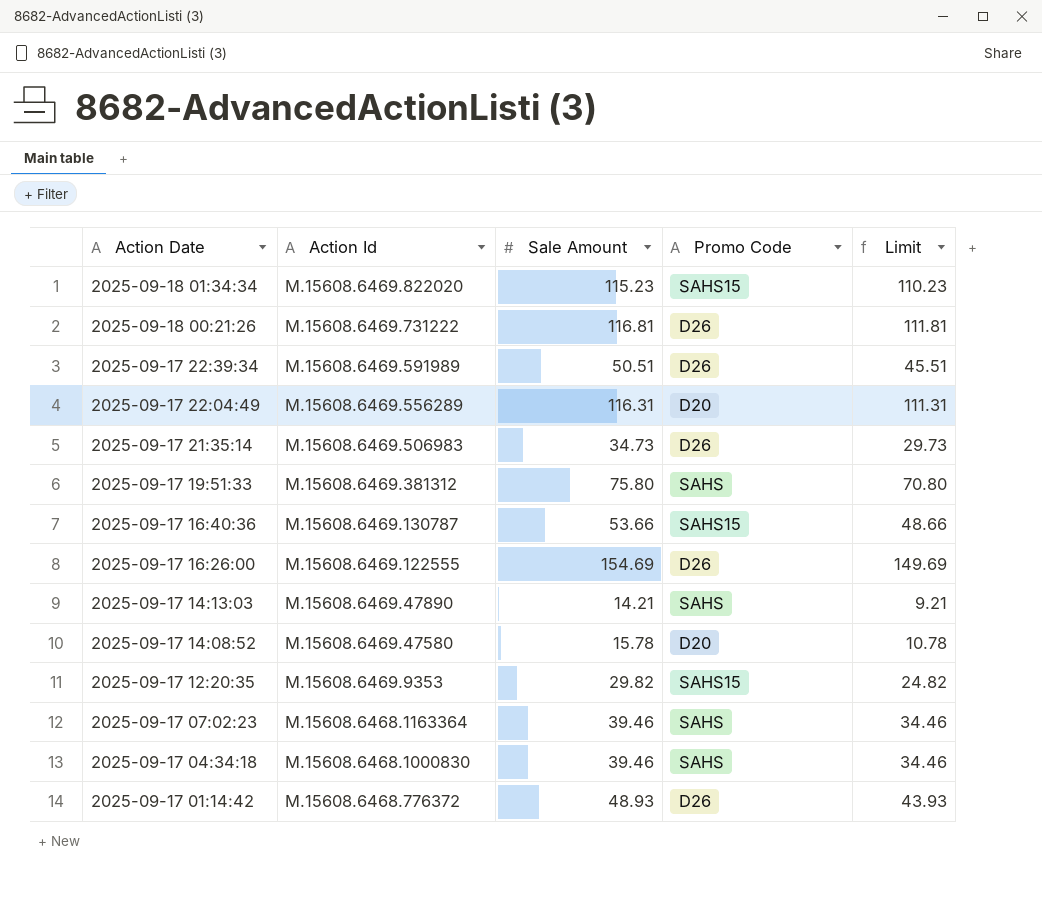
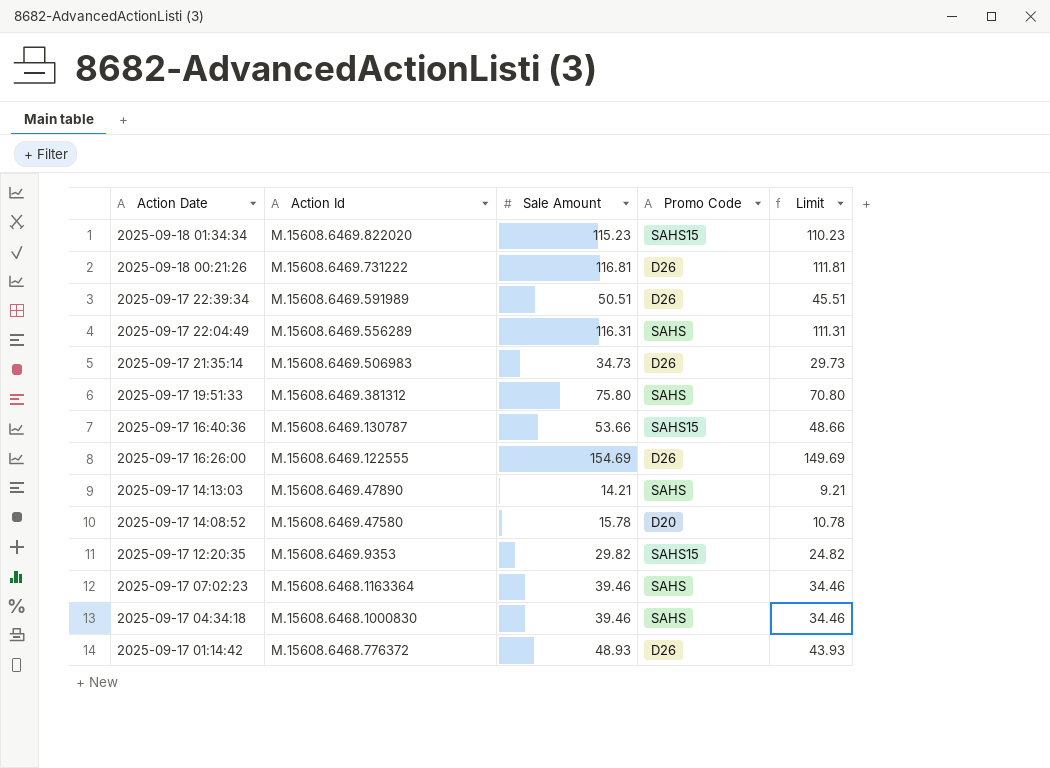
2025-09-17 22:04:49 | Promo Code: D20 -> SAHS

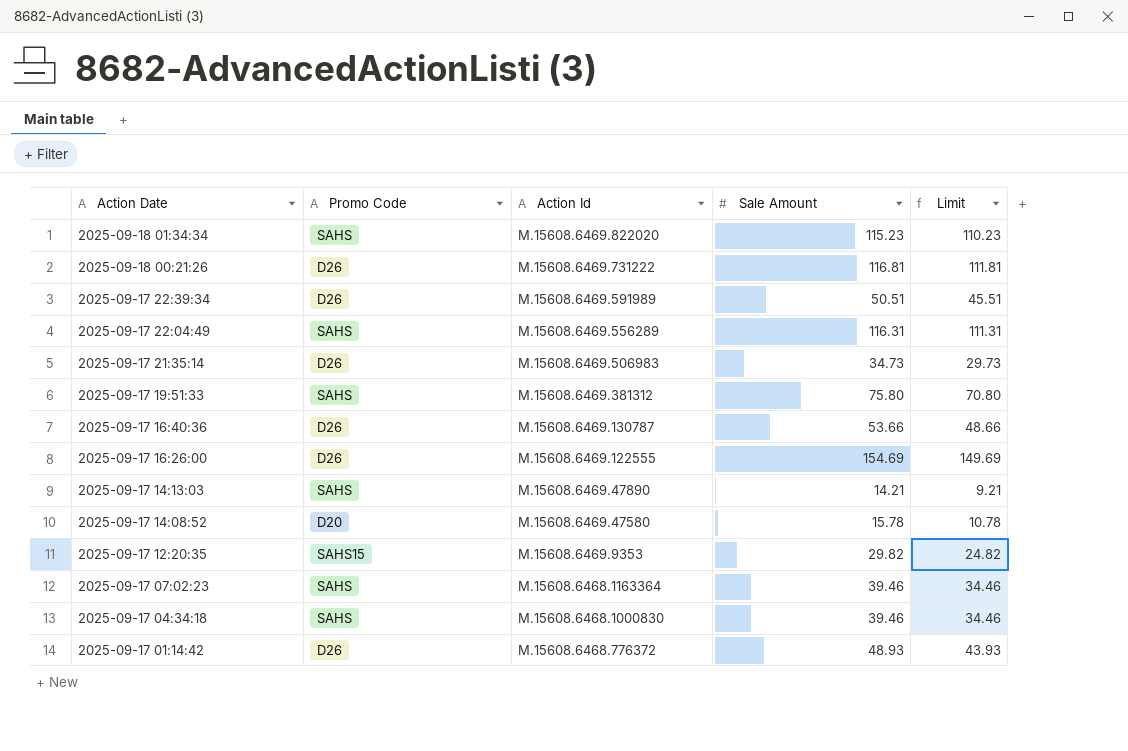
column Promo Code | position: 4 -> 2
2025-09-18 01:34:34 | Promo Code: SAHS15 -> SAHS
2025-09-17 16:40:36 | Promo Code: SAHS15 -> D26

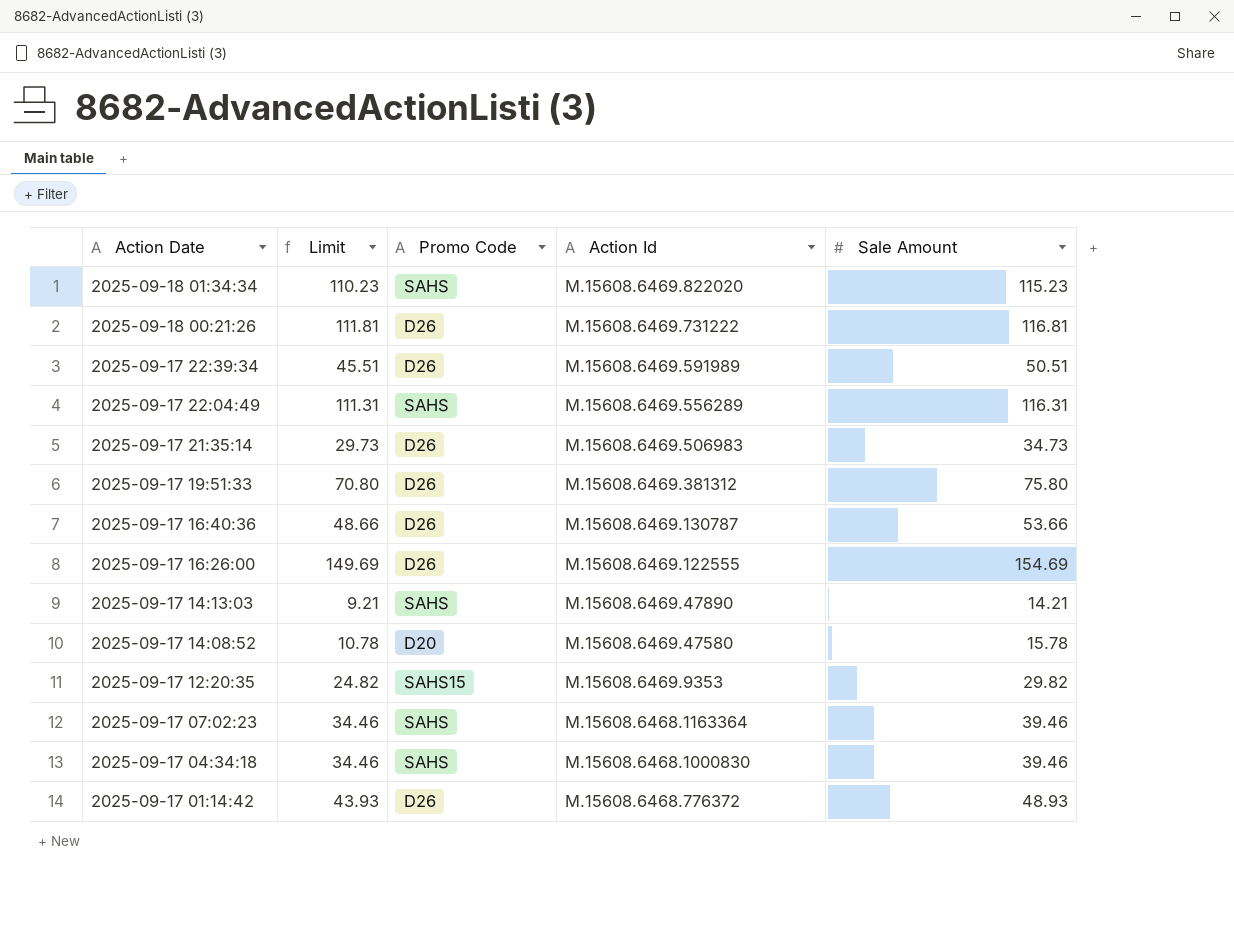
column Limit | position: 5 -> 2
2025-09-17 19:51:33 | Promo Code: SAHS -> D26

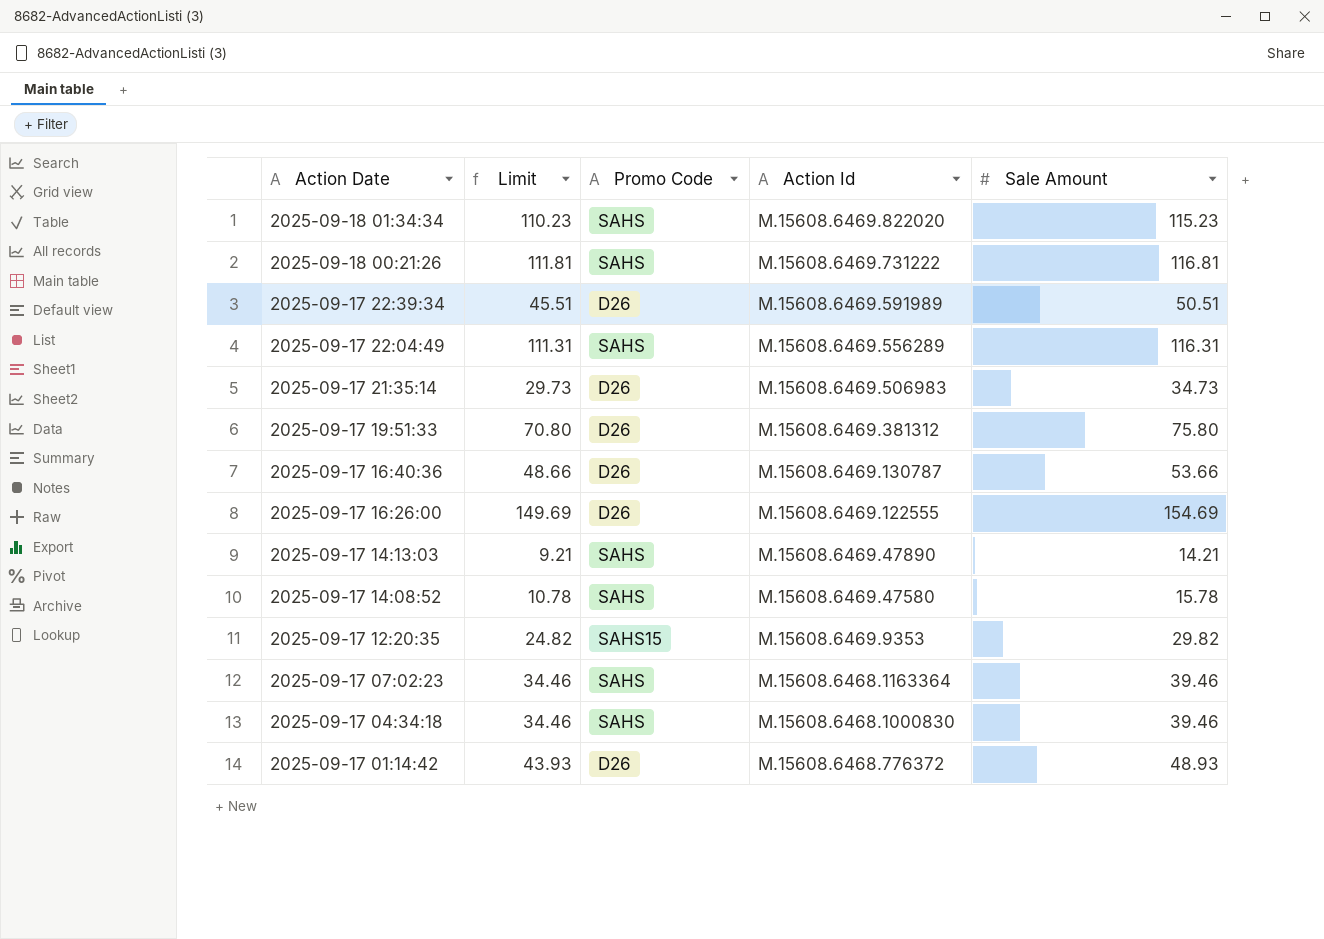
2025-09-18 00:21:26 | Promo Code: D26 -> SAHS
2025-09-17 14:08:52 | Promo Code: D20 -> SAHS

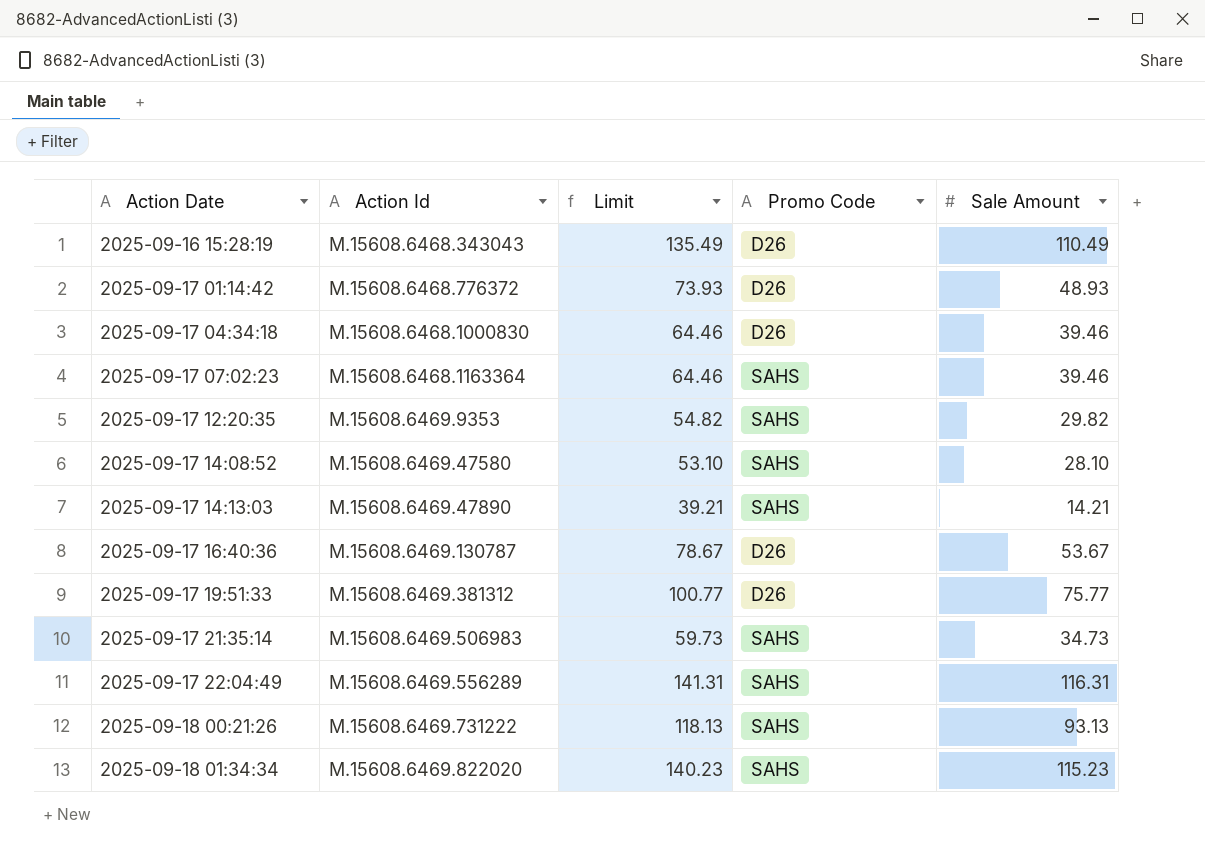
row order: Action Date descending -> Action Date ascending
column Action Id | position: 4 -> 2
column Limit | formula: [Sale Amount] - 5 -> [Sale Amount] + 25
row 2025-09-17 22:39:34: 45.51 | D26 | M.15608.6469.591989 | 50.51 -> none
row 2025-09-17 16:26:00: 149.69 | D26 | M.15608.6469.122555 | 154.69 -> none
row 2025-09-16 15:28:19: none -> M.15608.6468.343043 | 135.49 | D26 | 110.49
2025-09-17 04:34:18 | Promo Code: SAHS -> D26
2025-09-17 12:20:35 | Promo Code: SAHS15 -> SAHS
2025-09-17 14:08:52 | Sale Amount: 15.78 -> 28.10
2025-09-17 16:40:36 | Sale Amount: 53.66 -> 53.67
2025-09-17 19:51:33 | Sale Amount: 75.80 -> 75.77
2025-09-17 21:35:14 | Promo Code: D26 -> SAHS
2025-09-18 00:21:26 | Sale Amount: 116.81 -> 93.13

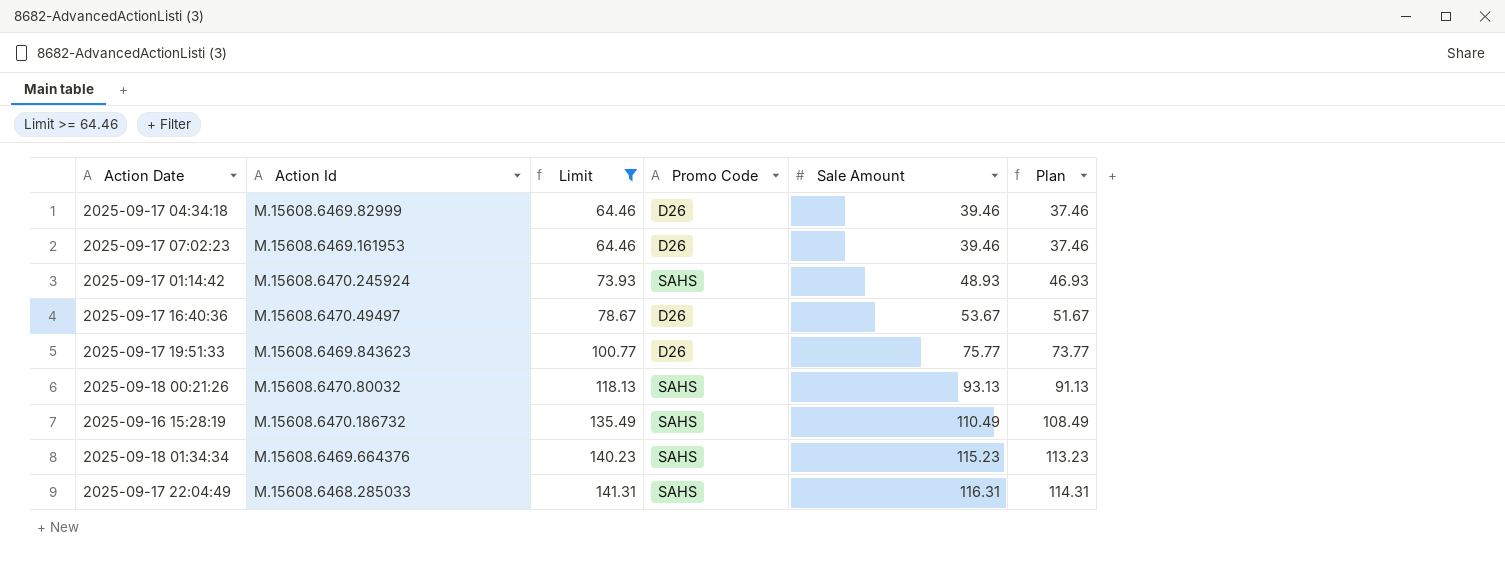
filter: none -> Limit >= 64.46
row order: Action Date ascending -> Limit ascending
column Plan | formula: none -> [Sale Amount] - 2
2025-09-17 04:34:18 | Action Id: M.15608.6468.1000830 -> M.15608.6469.82999
2025-09-17 07:02:23 | Action Id: M.15608.6468.1163364 -> M.15608.6469.161953
2025-09-17 07:02:23 | Promo Code: SAHS -> D26
2025-09-17 01:14:42 | Action Id: M.15608.6468.776372 -> M.15608.6470.245924
2025-09-17 01:14:42 | Promo Code: D26 -> SAHS
2025-09-17 16:40:36 | Action Id: M.15608.6469.130787 -> M.15608.6470.49497
2025-09-17 19:51:33 | Action Id: M.15608.6469.381312 -> M.15608.6469.843623
2025-09-18 00:21:26 | Action Id: M.15608.6469.731222 -> M.15608.6470.80032
2025-09-16 15:28:19 | Action Id: M.15608.6468.343043 -> M.15608.6470.186732
2025-09-16 15:28:19 | Promo Code: D26 -> SAHS
2025-09-18 01:34:34 | Action Id: M.15608.6469.822020 -> M.15608.6469.664376
2025-09-17 22:04:49 | Action Id: M.15608.6469.556289 -> M.15608.6468.285033

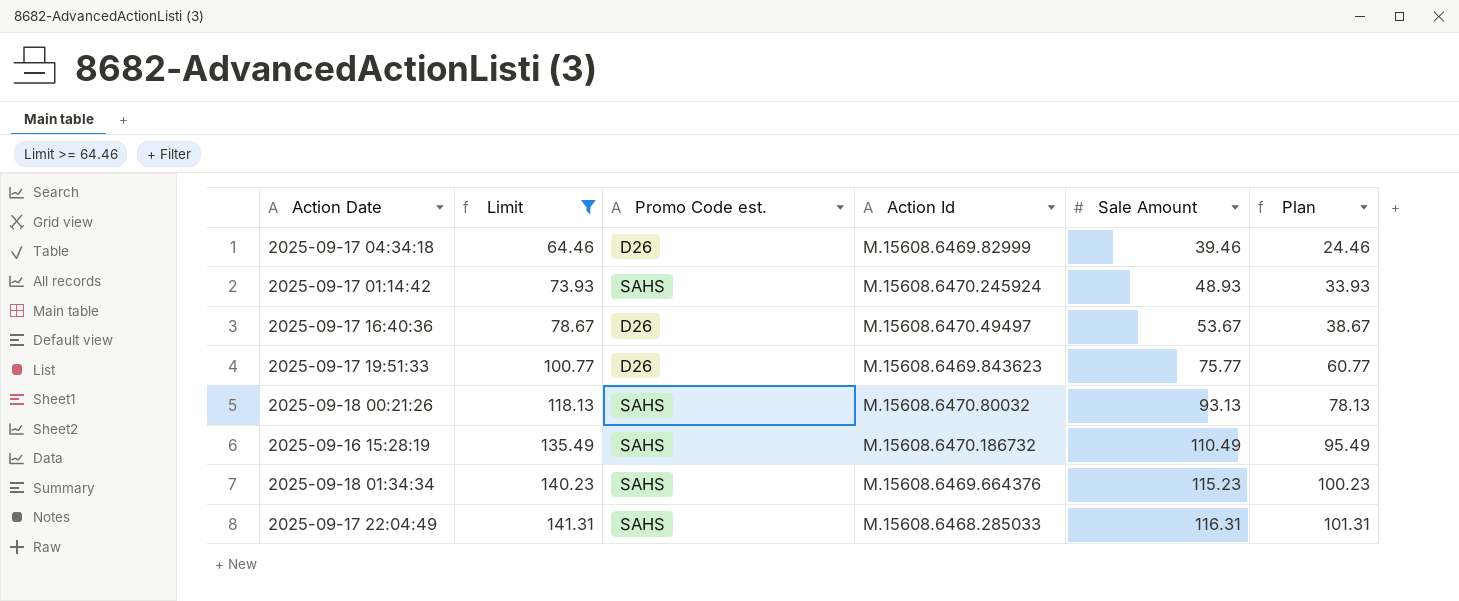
column name: Promo Code -> Promo Code est.
column Action Id | position: 2 -> 4
column Plan | formula: [Sale Amount] - 2 -> [Sale Amount] - 15
row 2025-09-17 07:02:23: M.15608.6469.161953 | 64.46 | D26 | 39.46 | 37.46 -> none

